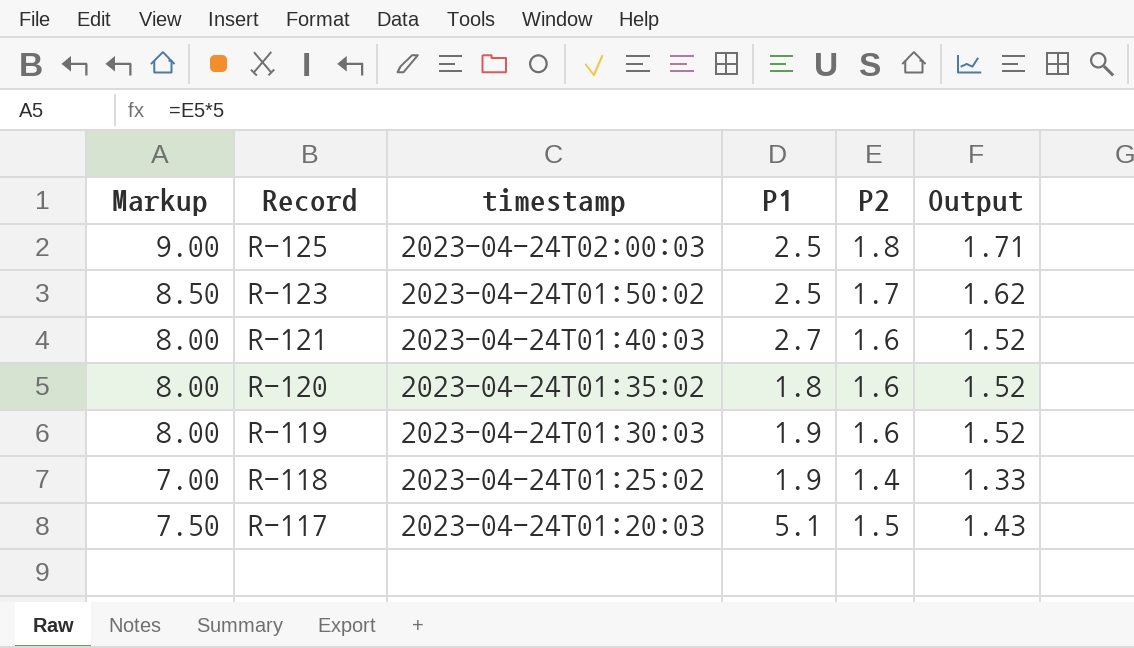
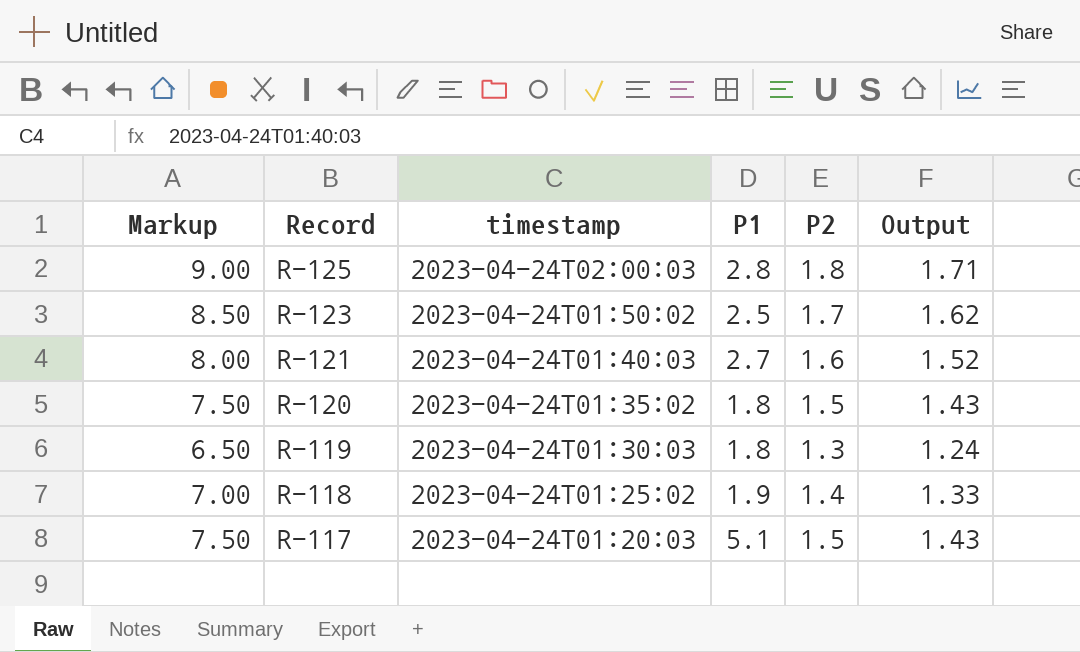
R-125 | P1: 2.5 -> 2.8
R-120 | Markup: 8.00 -> 7.50
R-120 | P2: 1.6 -> 1.5
R-120 | Output: 1.52 -> 1.43
R-119 | Markup: 8.00 -> 6.50
R-119 | P1: 1.9 -> 1.8
R-119 | P2: 1.6 -> 1.3
R-119 | Output: 1.52 -> 1.24

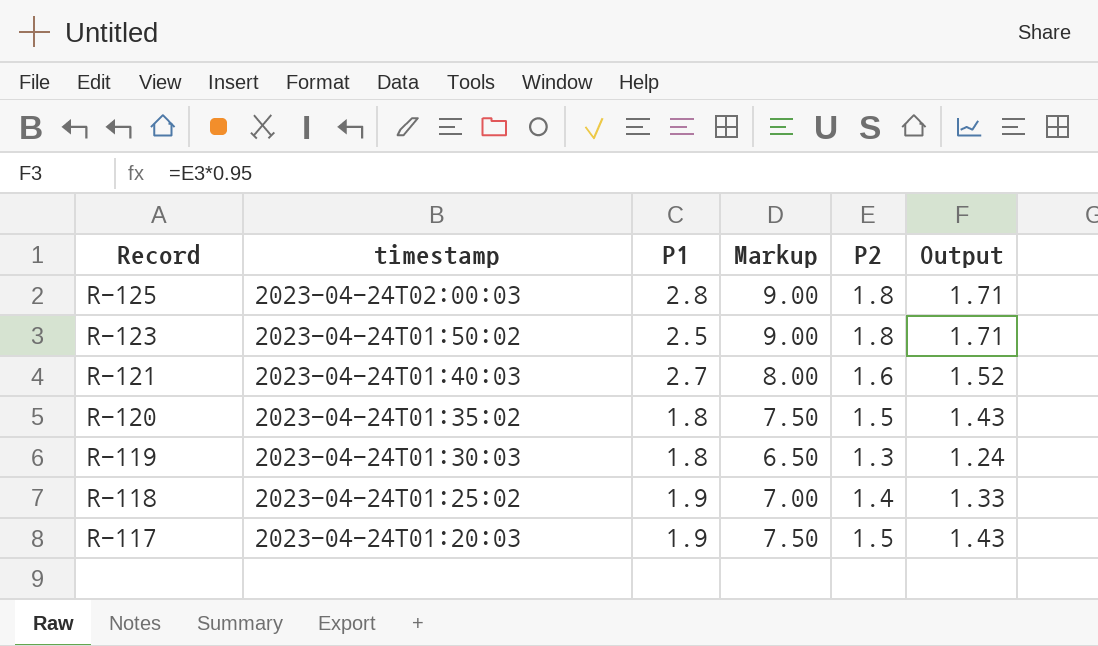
column Markup | position: 1 -> 4
R-123 | Markup: 8.50 -> 9.00
R-123 | P2: 1.7 -> 1.8
R-123 | Output: 1.62 -> 1.71
R-117 | P1: 5.1 -> 1.9

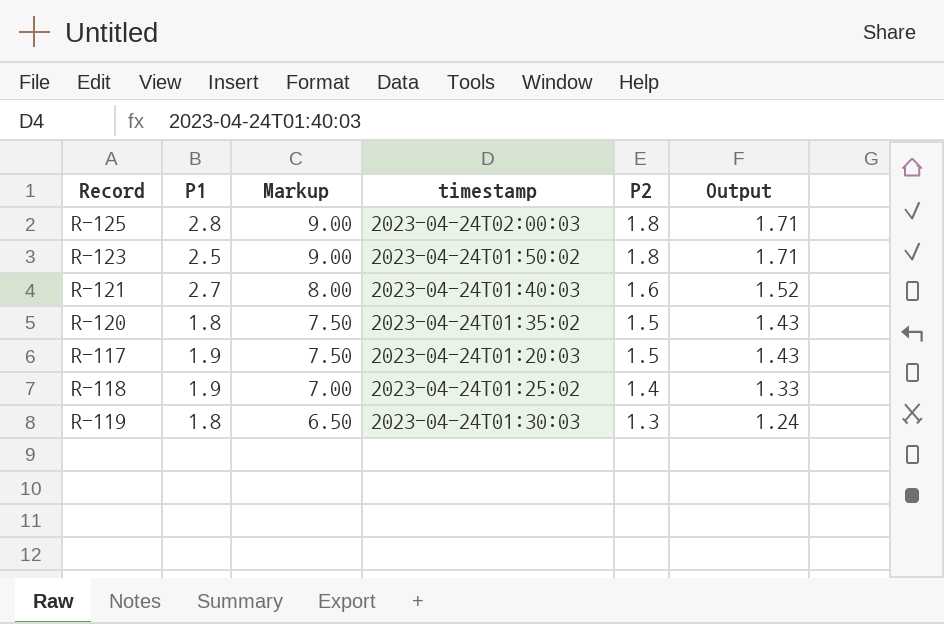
row order: Record descending -> Markup descending
column timestamp | position: 2 -> 4

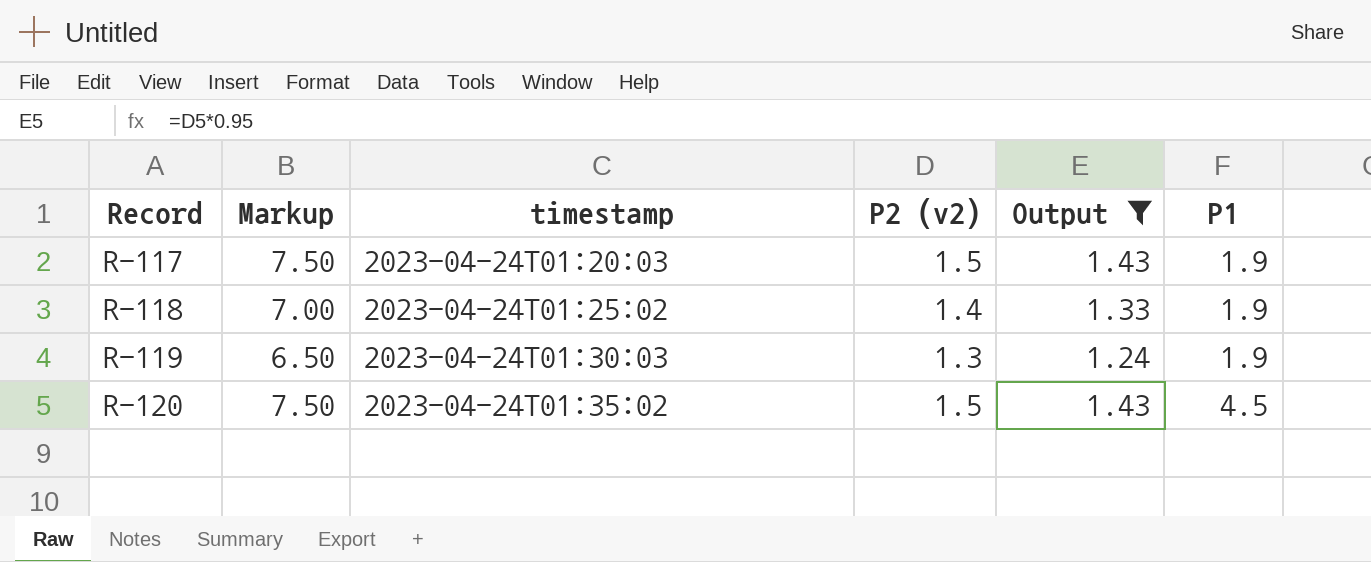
filter: none -> Output <= 1.43
row order: Markup descending -> Record ascending
column name: P2 -> P2 (v2)
column P1 | position: 2 -> 6
R-119 | P1: 1.8 -> 1.9
R-120 | P1: 1.8 -> 4.5

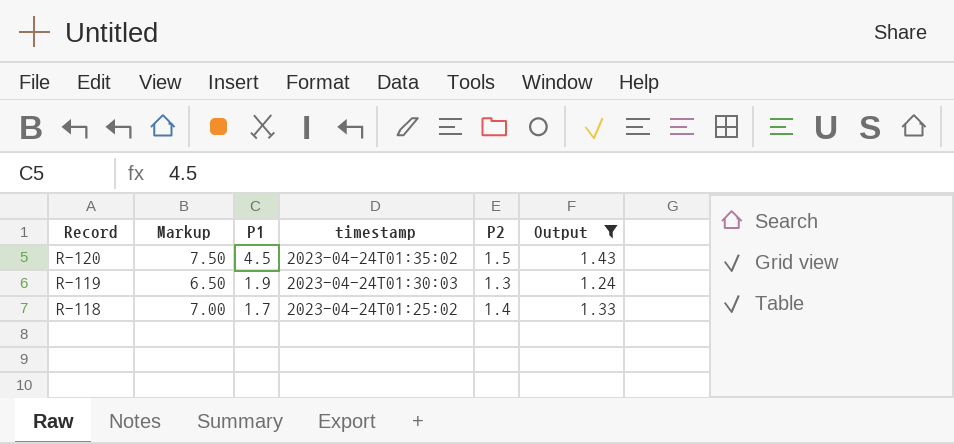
row order: Record ascending -> Record descending
column P1 | position: 6 -> 3
column name: P2 (v2) -> P2
row R-117: 7.50 | 2023-04-24T01:20:03 | 1.5 | 1.43 | 1.9 -> none
R-118 | P1: 1.9 -> 1.7

